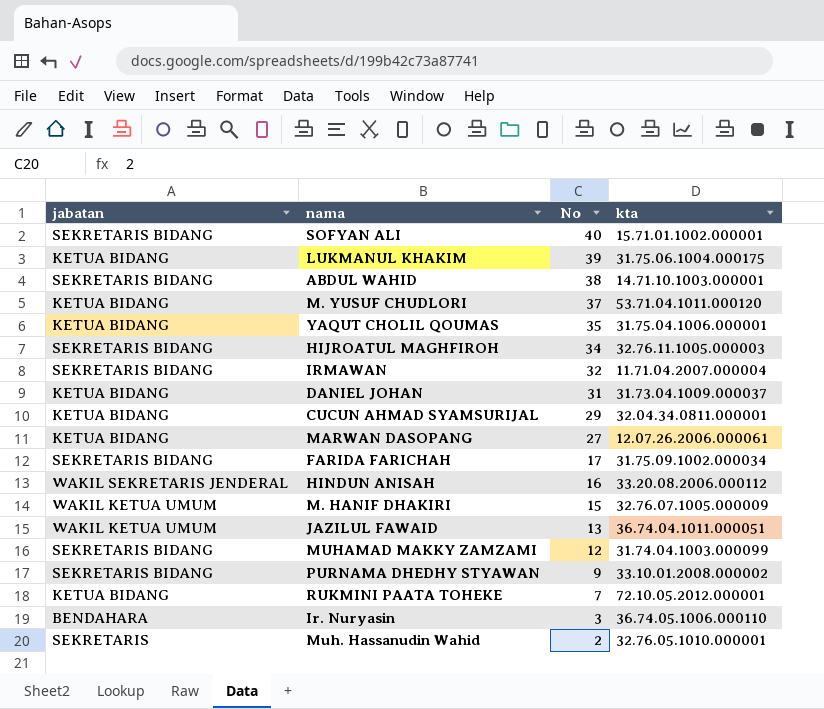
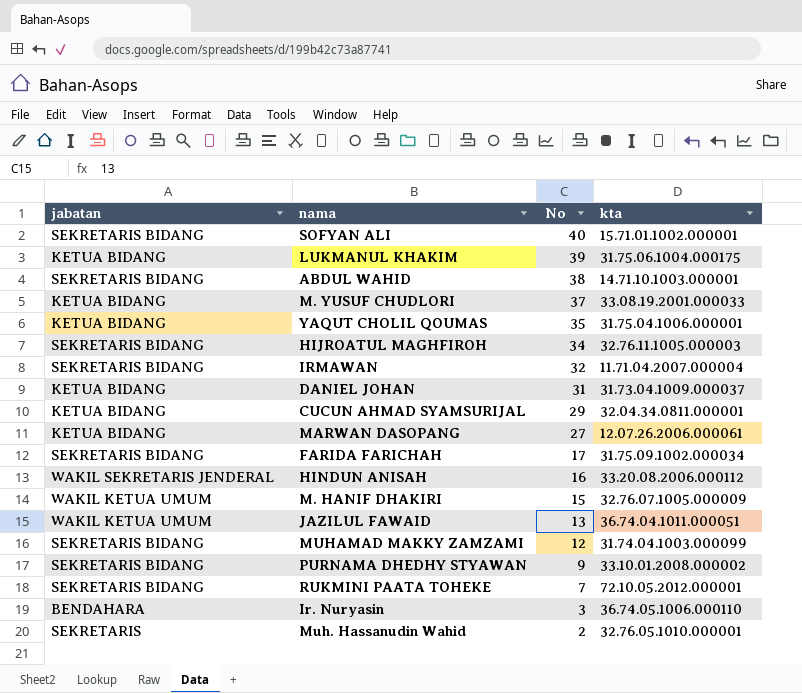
M. YUSUF CHUDLORI | kta: 53.71.04.1011.000120 -> 33.08.19.2001.000033
RUKMINI PAATA TOHEKE | jabatan: KETUA BIDANG -> SEKRETARIS BIDANG

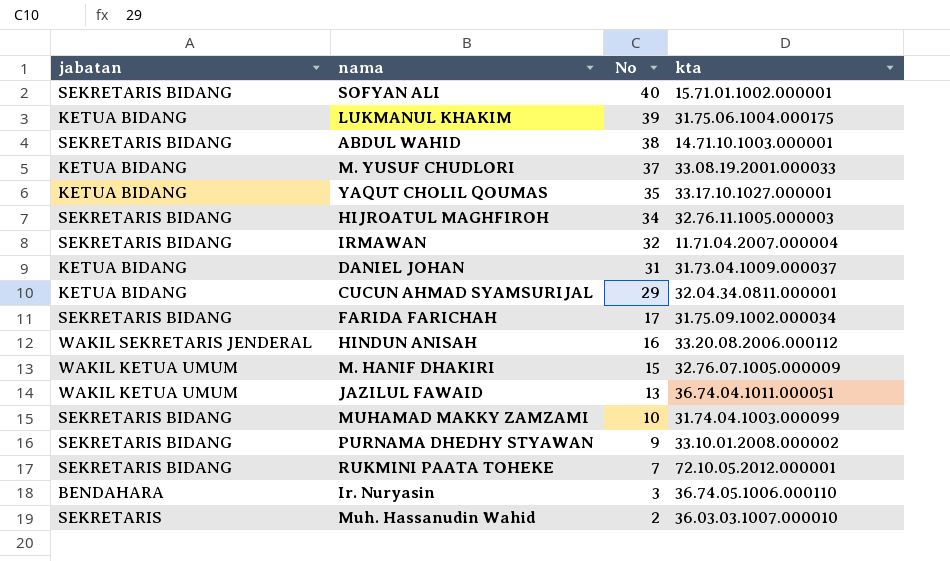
row MARWAN DASOPANG: KETUA BIDANG | 27 | 12.07.26.2006.000061 -> none
YAQUT CHOLIL QOUMAS | kta: 31.75.04.1006.000001 -> 33.17.10.1027.000001
MUHAMAD MAKKY ZAMZAMI | No: 12 -> 10
Muh. Hassanudin Wahid | kta: 32.76.05.1010.000001 -> 36.03.03.1007.000010

